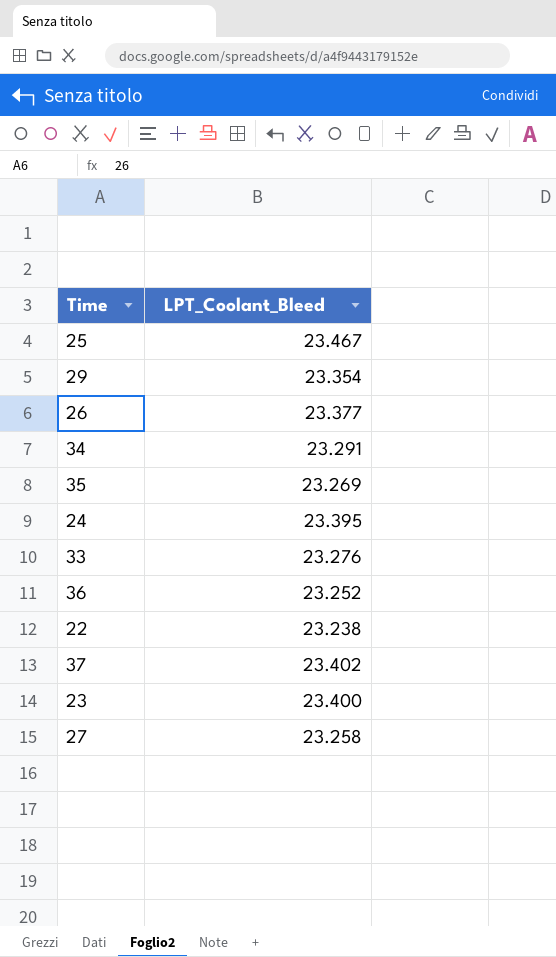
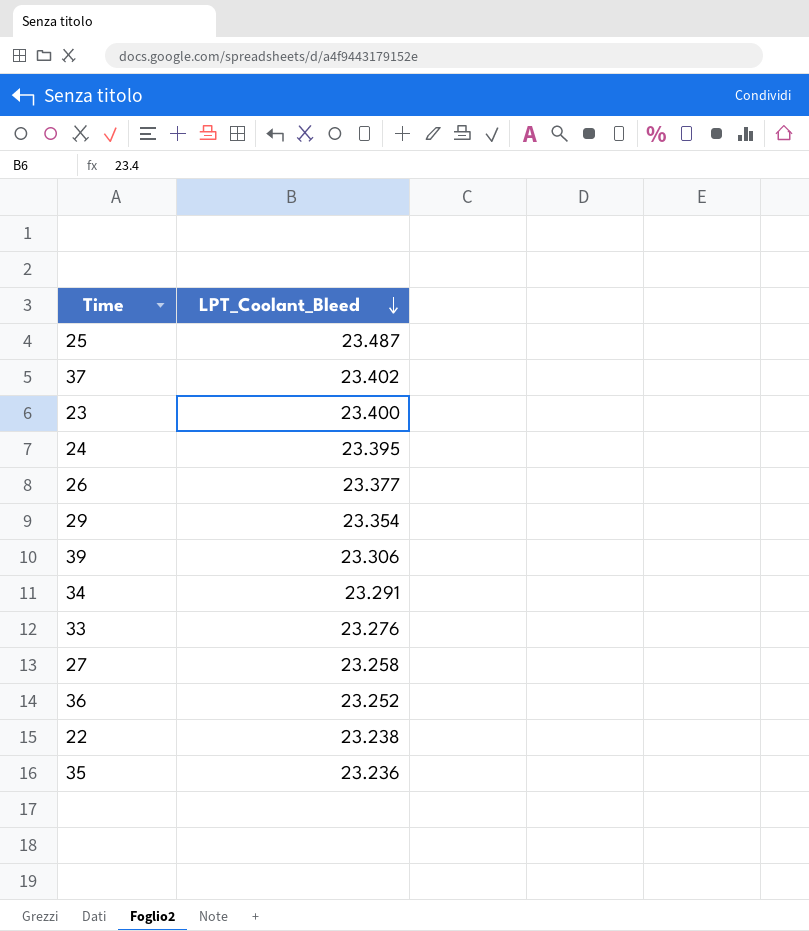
row order: none -> LPT_Coolant_Bleed descending
25 | LPT_Coolant_Bleed: 23.467 -> 23.487
row 39: none -> 23.306
35 | LPT_Coolant_Bleed: 23.269 -> 23.236

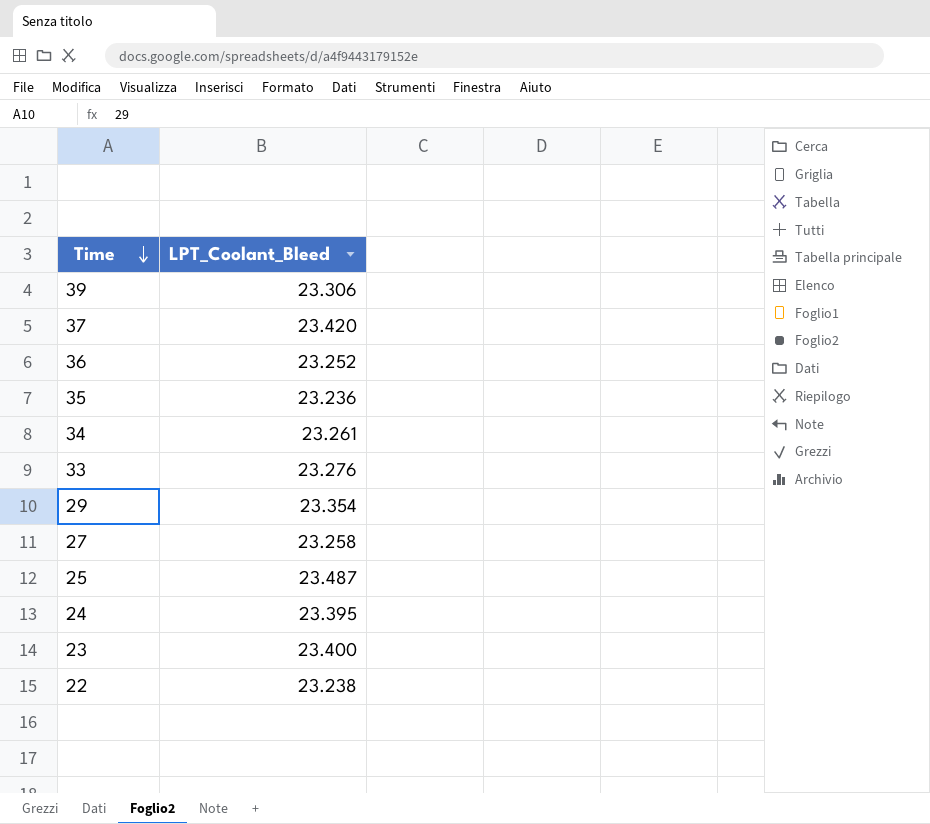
row order: LPT_Coolant_Bleed descending -> Time descending
row 26: 23.377 -> none
37 | LPT_Coolant_Bleed: 23.402 -> 23.420
34 | LPT_Coolant_Bleed: 23.291 -> 23.261

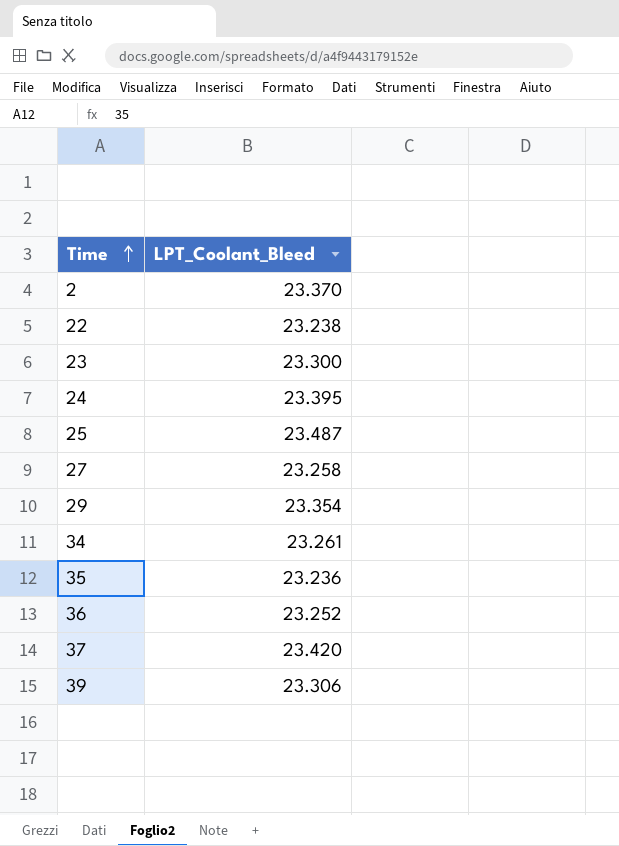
row order: Time descending -> Time ascending
row 33: 23.276 -> none
row 2: none -> 23.370
23 | LPT_Coolant_Bleed: 23.400 -> 23.300

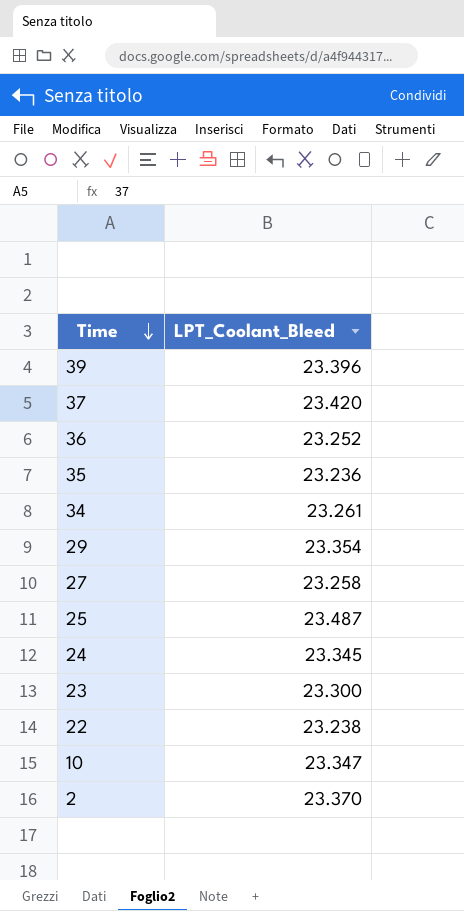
row order: Time ascending -> Time descending
39 | LPT_Coolant_Bleed: 23.306 -> 23.396
24 | LPT_Coolant_Bleed: 23.395 -> 23.345
row 10: none -> 23.347

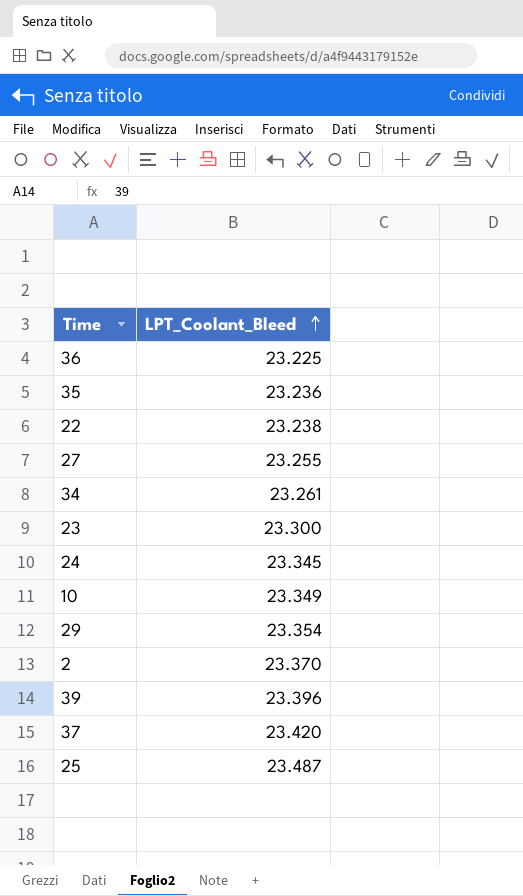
row order: Time descending -> LPT_Coolant_Bleed ascending
36 | LPT_Coolant_Bleed: 23.252 -> 23.225
27 | LPT_Coolant_Bleed: 23.258 -> 23.255
10 | LPT_Coolant_Bleed: 23.347 -> 23.349

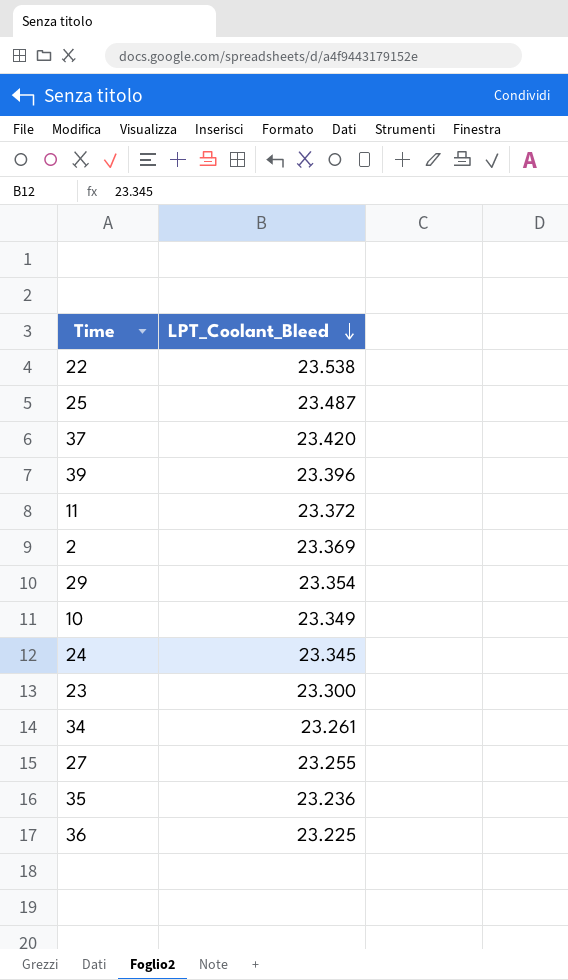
row order: LPT_Coolant_Bleed ascending -> LPT_Coolant_Bleed descending
22 | LPT_Coolant_Bleed: 23.238 -> 23.538
row 11: none -> 23.372
2 | LPT_Coolant_Bleed: 23.370 -> 23.369

